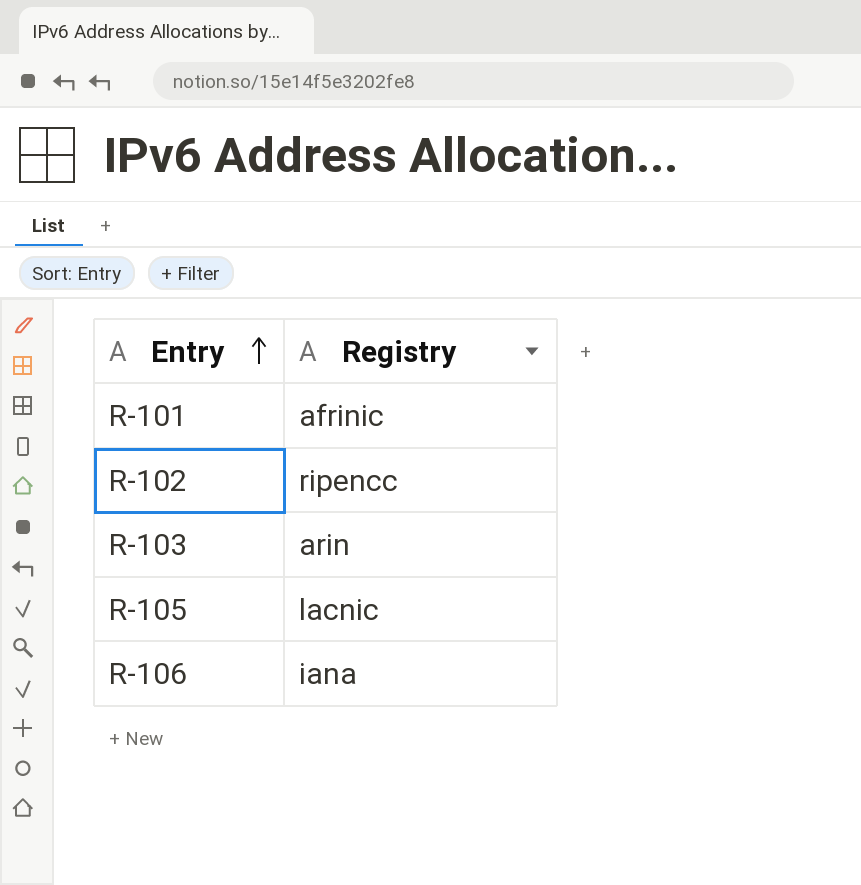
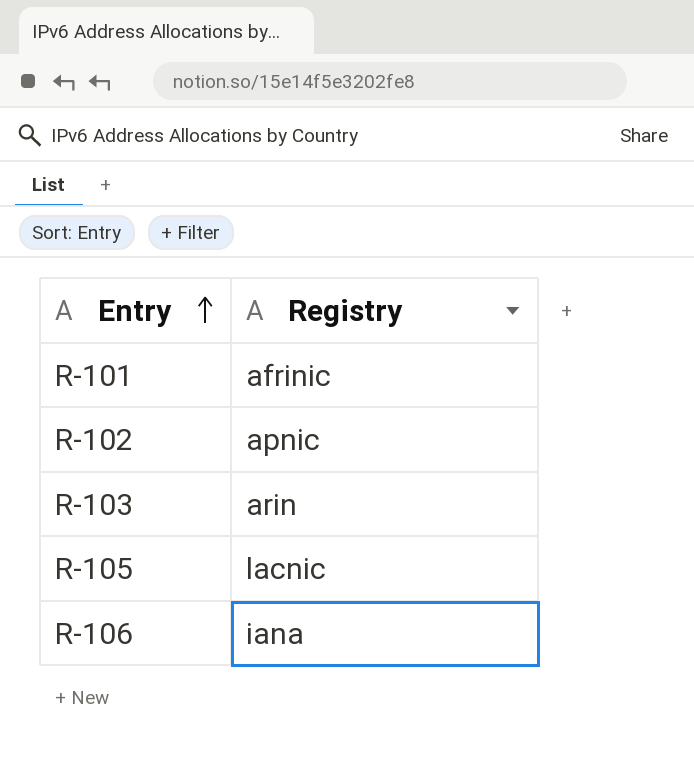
R-102 | Registry: ripencc -> apnic

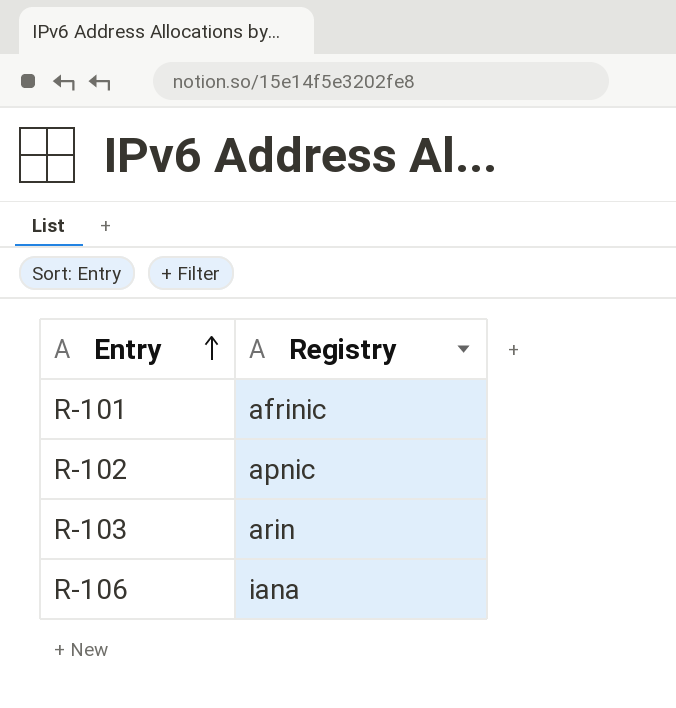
row R-105: lacnic -> none

